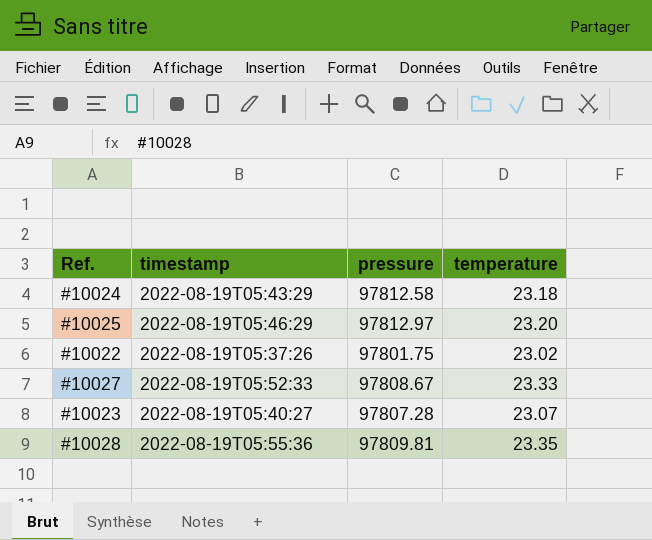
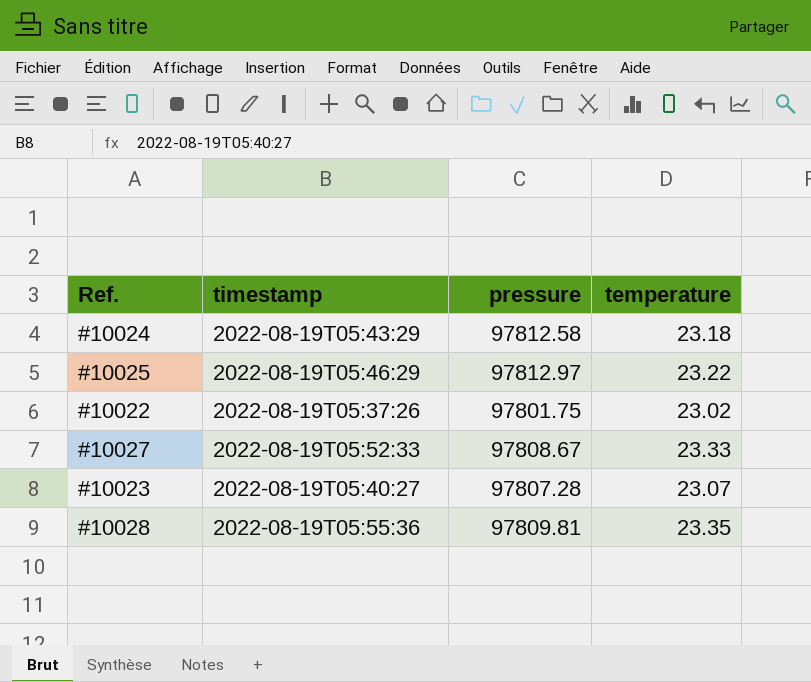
#10025 | temperature: 23.20 -> 23.22

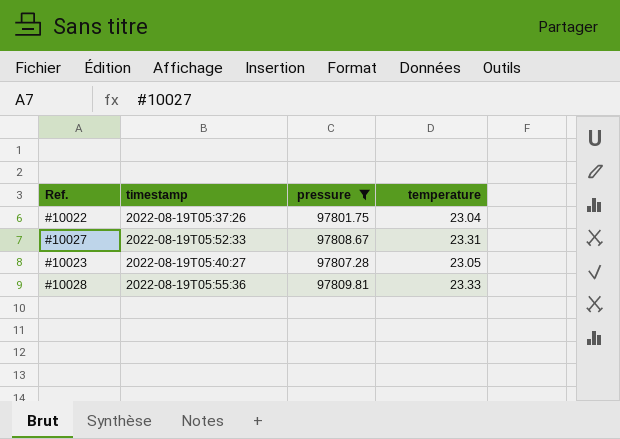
filter: none -> pressure <= 97809.81
#10022 | temperature: 23.02 -> 23.04
#10027 | temperature: 23.33 -> 23.31
#10023 | temperature: 23.07 -> 23.05
#10028 | temperature: 23.35 -> 23.33

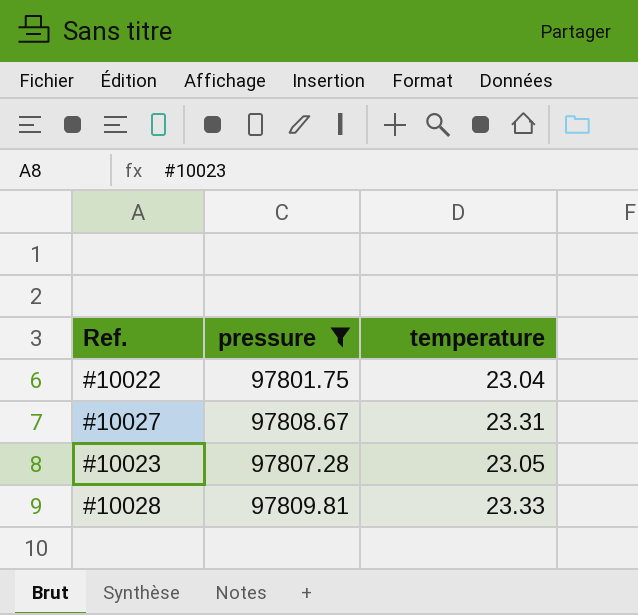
column timestamp | position: 2 -> none

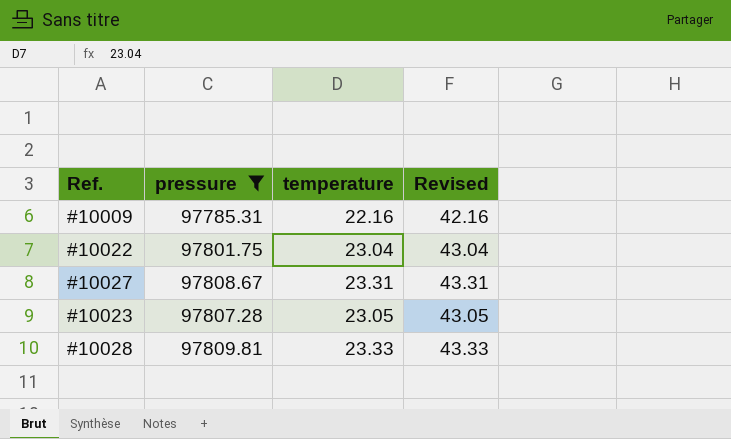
column Revised | formula: none -> [temperature] + 20
row #10009: none -> 97785.31 | 22.16 | 42.16

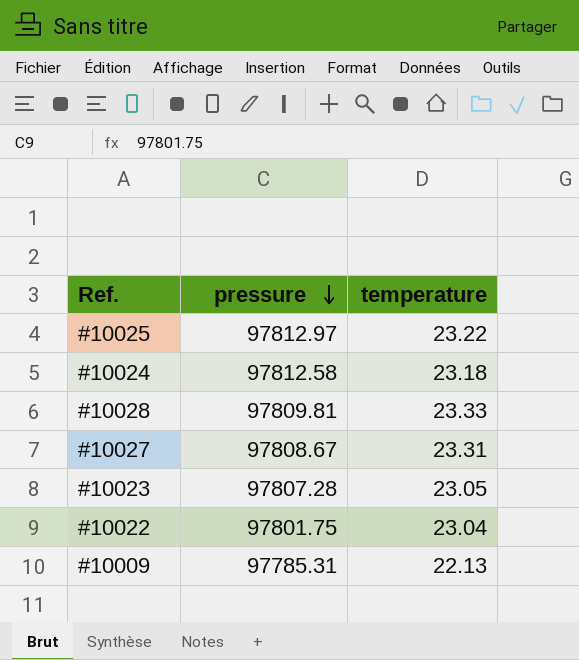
filter: pressure <= 97809.81 -> none
row order: none -> pressure descending
column Revised | formula: [temperature] + 20 -> none
#10009 | temperature: 22.16 -> 22.13

